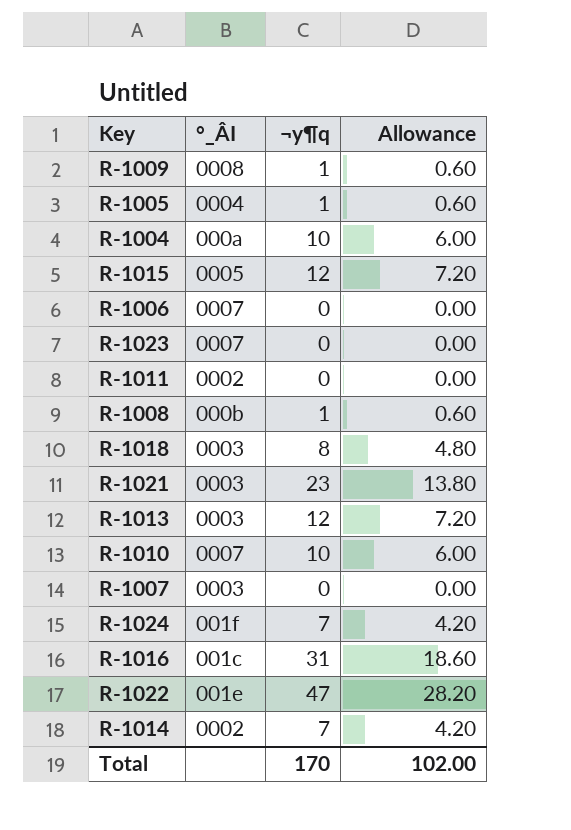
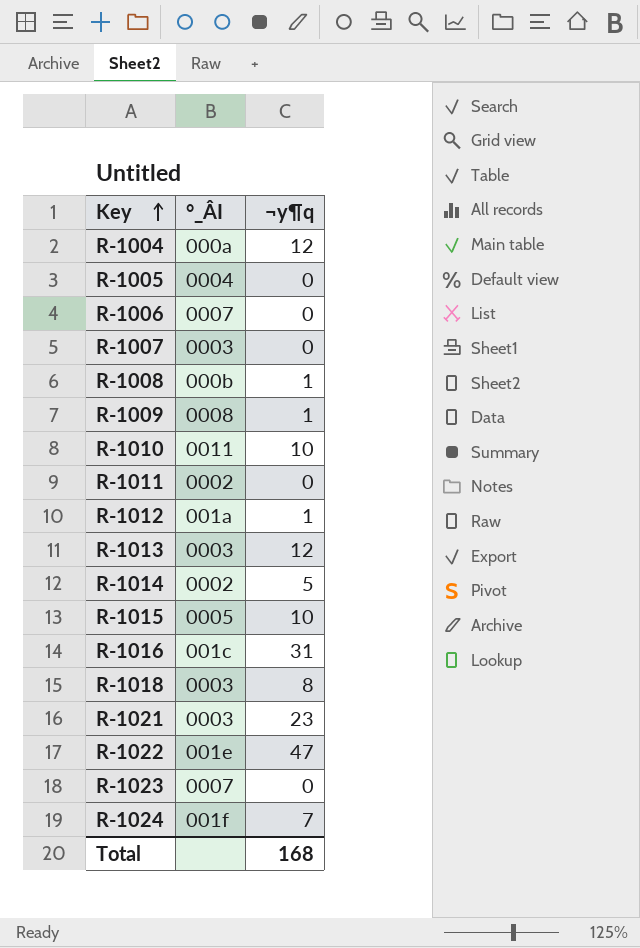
row order: none -> Key ascending
column Allowance | formula: [¬y¶q] * 0.6 -> none
R-1004 | ¬y¶q: 10 -> 12
R-1005 | ¬y¶q: 1 -> 0
R-1010 | °_ÂI: 0007 -> 0011
row R-1012: none -> 001a | 1
R-1014 | ¬y¶q: 7 -> 5
R-1015 | ¬y¶q: 12 -> 10
Total | ¬y¶q: 170 -> 168

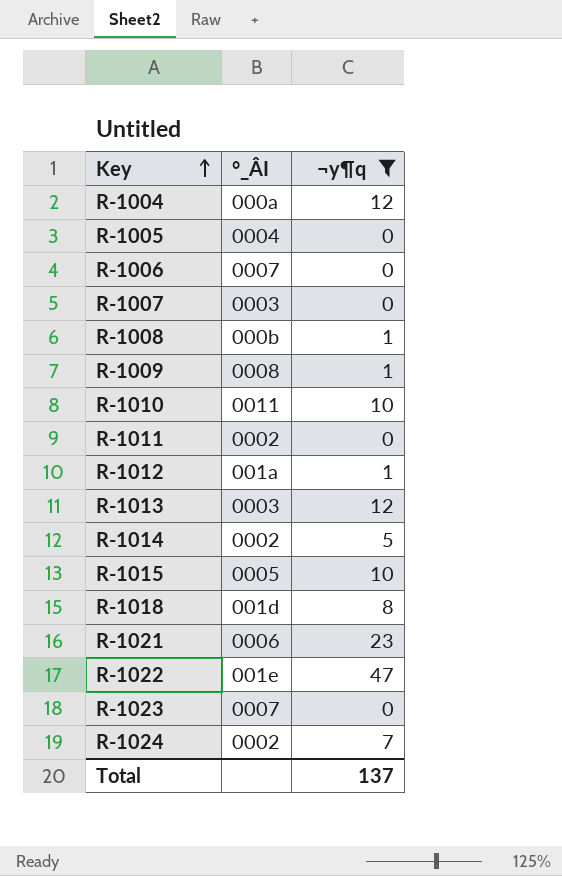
filter: none -> ¬y¶q != 31
R-1018 | °_ÂI: 0003 -> 001d
R-1021 | °_ÂI: 0003 -> 0006
R-1024 | °_ÂI: 001f -> 0002
Total | ¬y¶q: 168 -> 137

